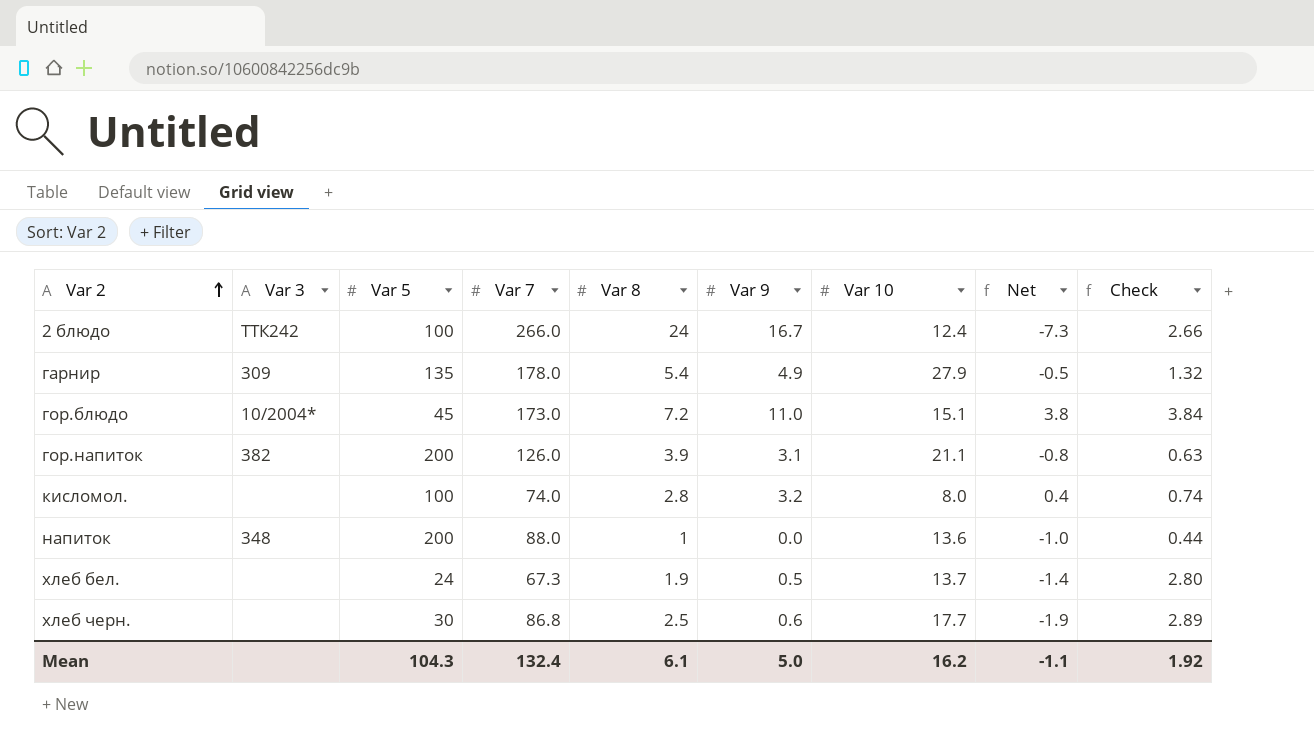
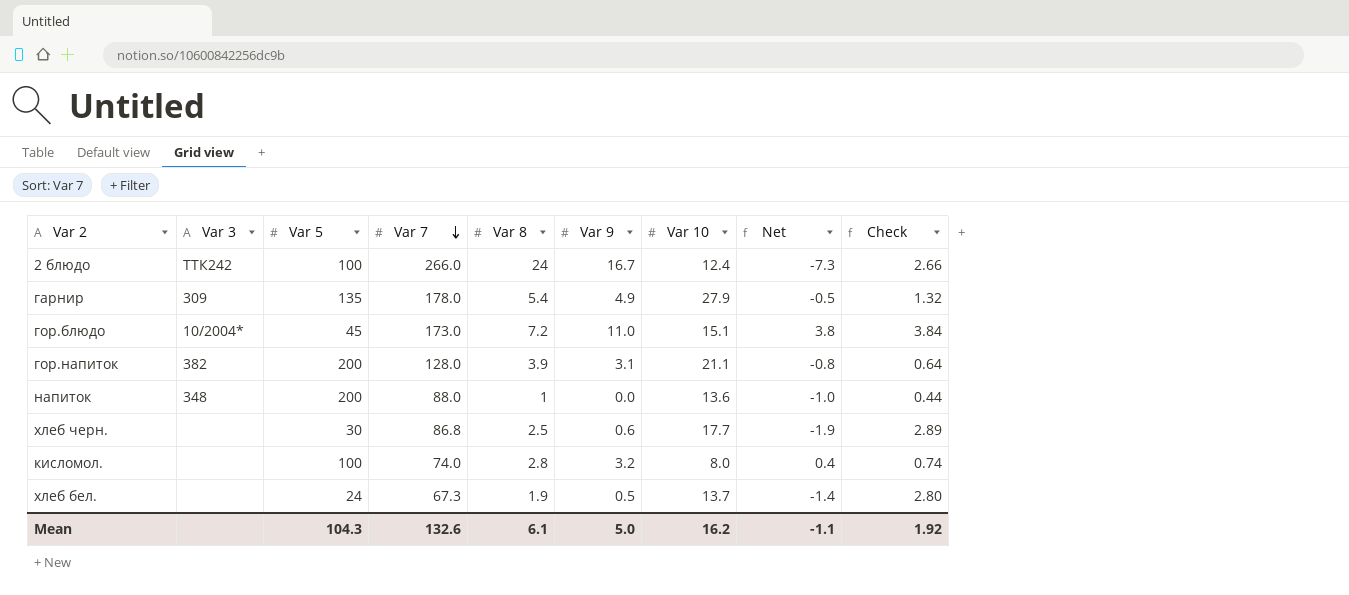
row order: Var 2 ascending -> Var 7 descending
гор.напиток | Var 7: 126.0 -> 128.0
гор.напиток | Check: 0.63 -> 0.64
Mean | Var 7: 132.4 -> 132.6

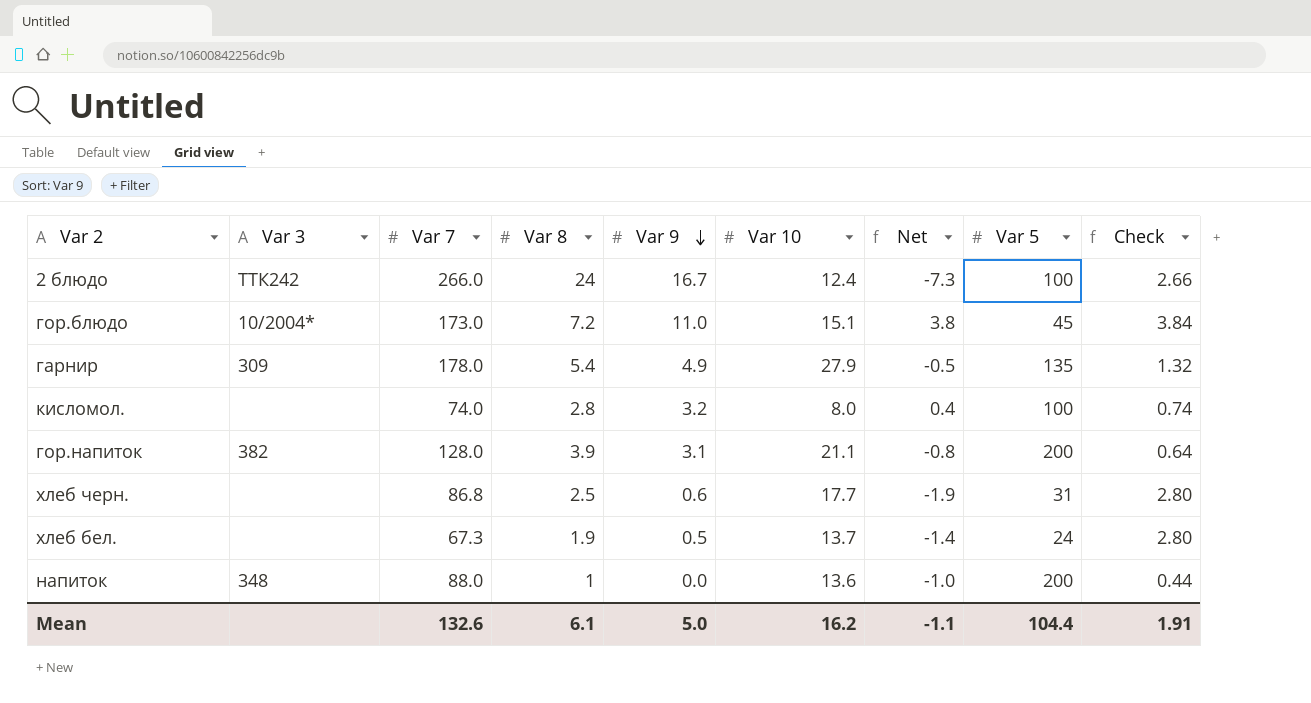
row order: Var 7 descending -> Var 9 descending
column Var 5 | position: 3 -> 8
хлеб черн. | Var 5: 30 -> 31
хлеб черн. | Check: 2.89 -> 2.80
Mean | Var 5: 104.3 -> 104.4
Mean | Check: 1.92 -> 1.91

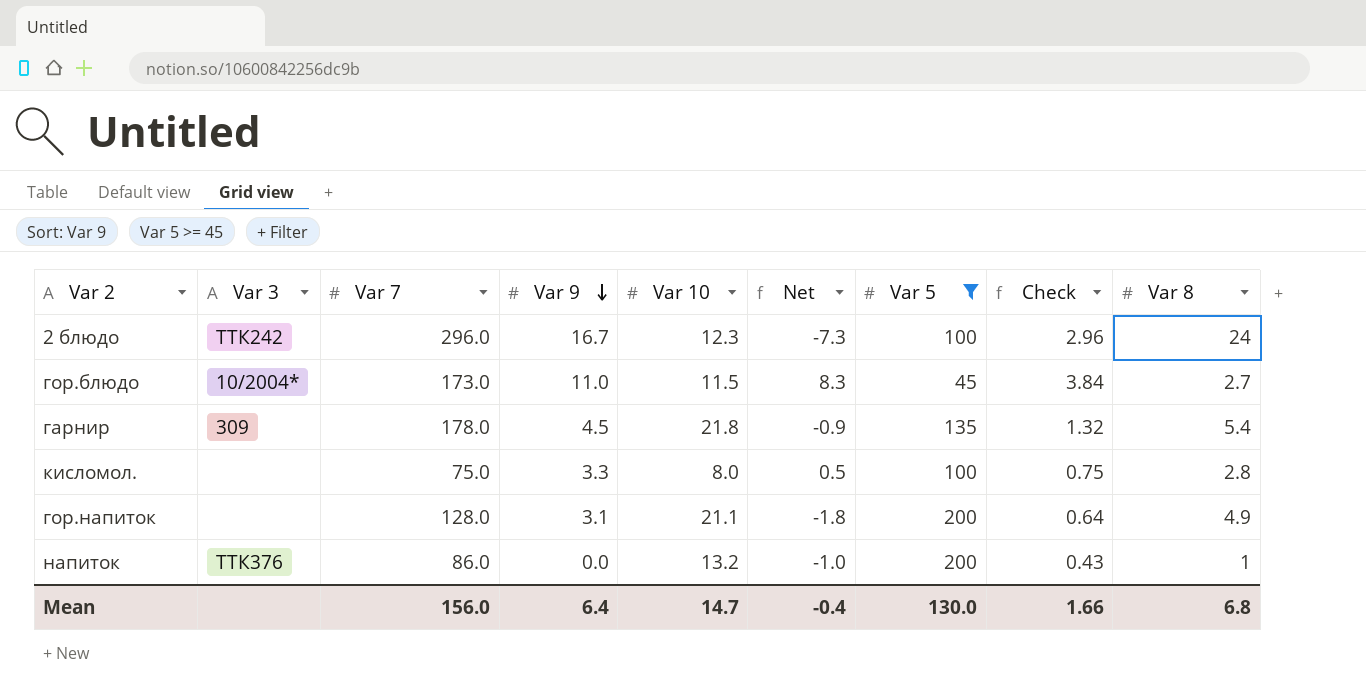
filter: none -> Var 5 >= 45
column Var 8 | position: 4 -> 9
2 блюдо | Var 7: 266.0 -> 296.0
2 блюдо | Var 10: 12.4 -> 12.3
2 блюдо | Check: 2.66 -> 2.96
гор.блюдо | Var 10: 15.1 -> 11.5
гор.блюдо | Net: 3.8 -> 8.3
гор.блюдо | Var 8: 7.2 -> 2.7
гарнир | Var 9: 4.9 -> 4.5
гарнир | Var 10: 27.9 -> 21.8
гарнир | Net: -0.5 -> -0.9
кисломол. | Var 7: 74.0 -> 75.0
кисломол. | Var 9: 3.2 -> 3.3
кисломол. | Net: 0.4 -> 0.5
кисломол. | Check: 0.74 -> 0.75
гор.напиток | Var 3: 382 -> none
гор.напиток | Net: -0.8 -> -1.8
гор.напиток | Var 8: 3.9 -> 4.9
напиток | Var 3: 348 -> ТТК376
напиток | Var 7: 88.0 -> 86.0
напиток | Var 10: 13.6 -> 13.2
напиток | Check: 0.44 -> 0.43
Mean | Var 7: 132.6 -> 156.0
Mean | Var 9: 5.0 -> 6.4
Mean | Var 10: 16.2 -> 14.7
Mean | Net: -1.1 -> -0.4
Mean | Var 5: 104.4 -> 130.0
Mean | Check: 1.91 -> 1.66
Mean | Var 8: 6.1 -> 6.8

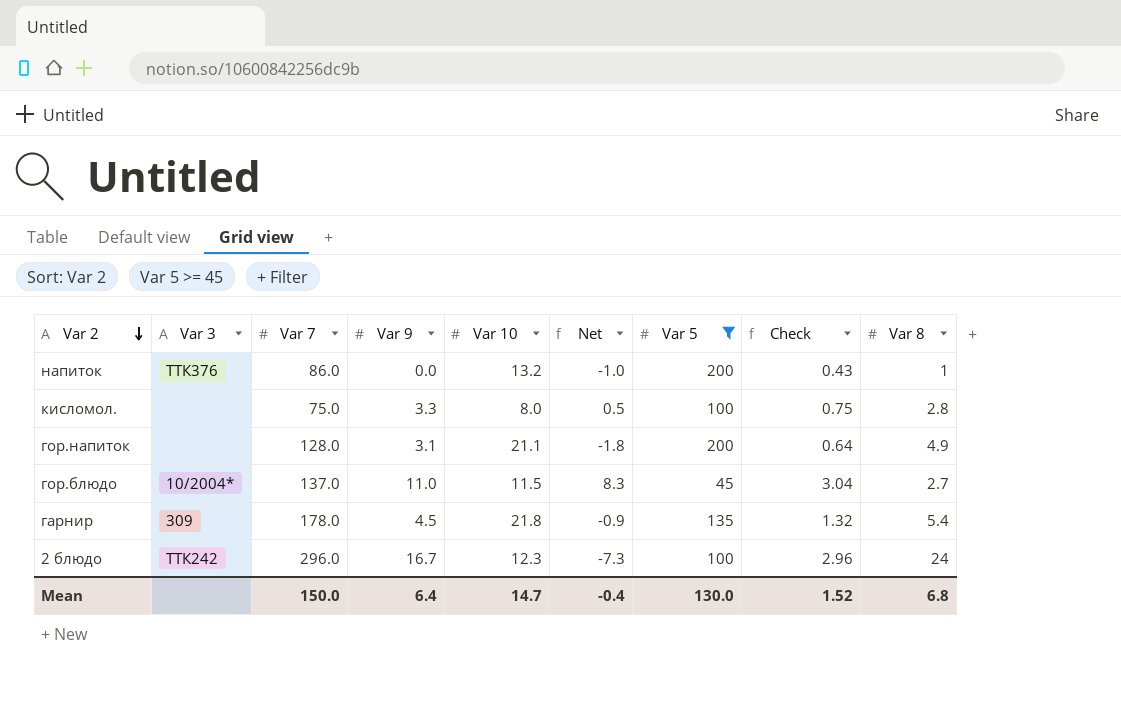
row order: Var 9 descending -> Var 2 descending
гор.блюдо | Var 7: 173.0 -> 137.0
гор.блюдо | Check: 3.84 -> 3.04
Mean | Var 7: 156.0 -> 150.0
Mean | Check: 1.66 -> 1.52

